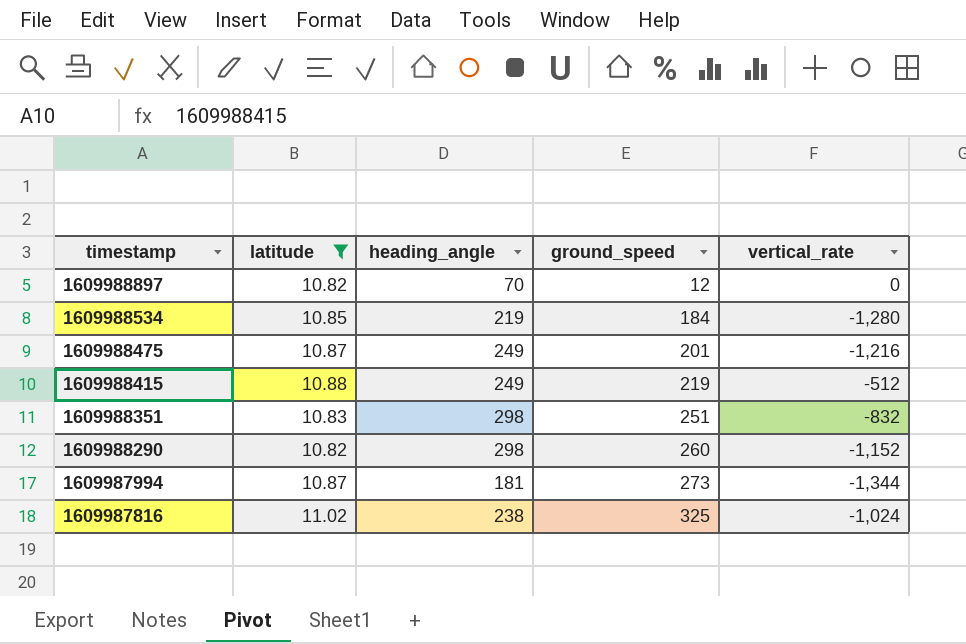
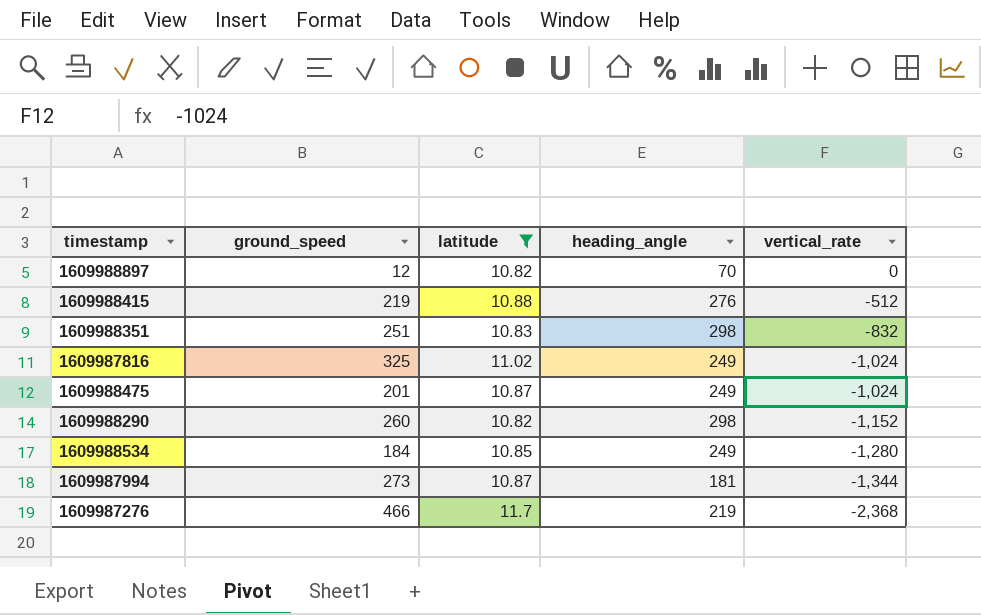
row order: timestamp descending -> vertical_rate descending
column ground_speed | position: 4 -> 2
1609988415 | heading_angle: 249 -> 276
1609987816 | heading_angle: 238 -> 249
1609988475 | vertical_rate: -1,216 -> -1,024
1609988534 | heading_angle: 219 -> 249
row 1609987276: none -> 466 | 11.7 | 219 | -2,368

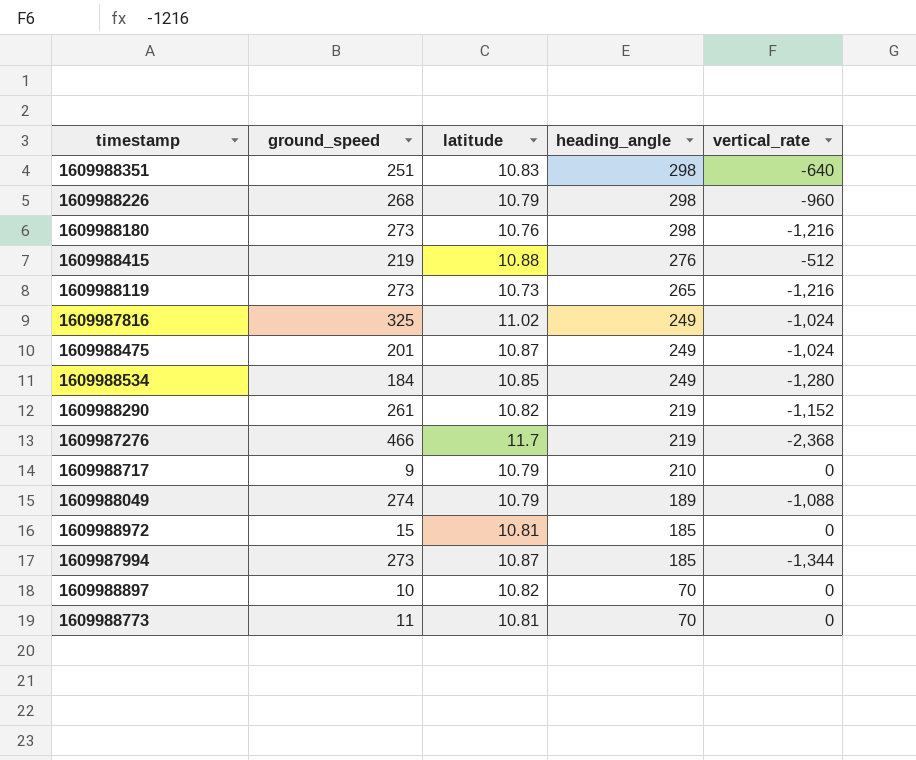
filter: latitude >= 10.82 -> none
row order: vertical_rate descending -> heading_angle descending
1609988351 | vertical_rate: -832 -> -640
1609988290 | ground_speed: 260 -> 261
1609988290 | heading_angle: 298 -> 219
1609987994 | heading_angle: 181 -> 185
1609988897 | ground_speed: 12 -> 10

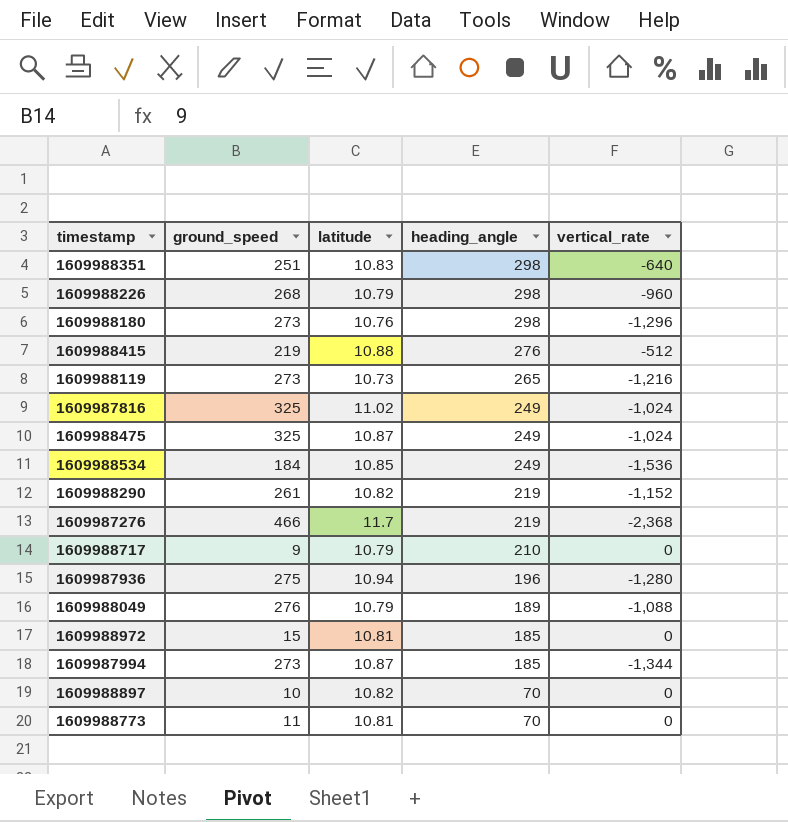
1609988180 | vertical_rate: -1,216 -> -1,296
1609988475 | ground_speed: 201 -> 325
1609988534 | vertical_rate: -1,280 -> -1,536
row 1609987936: none -> 275 | 10.94 | 196 | -1,280
1609988049 | ground_speed: 274 -> 276

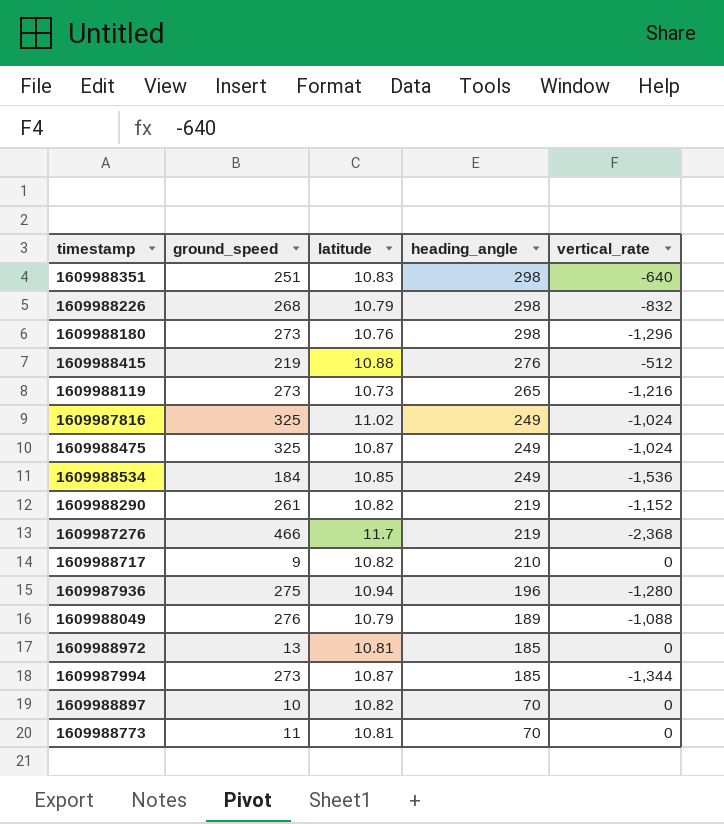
1609988226 | vertical_rate: -960 -> -832
1609988717 | latitude: 10.79 -> 10.82
1609988972 | ground_speed: 15 -> 13

